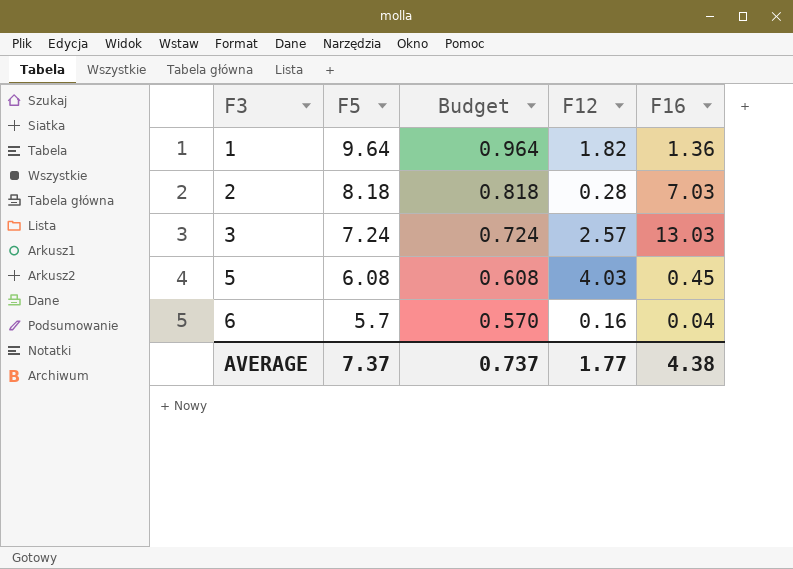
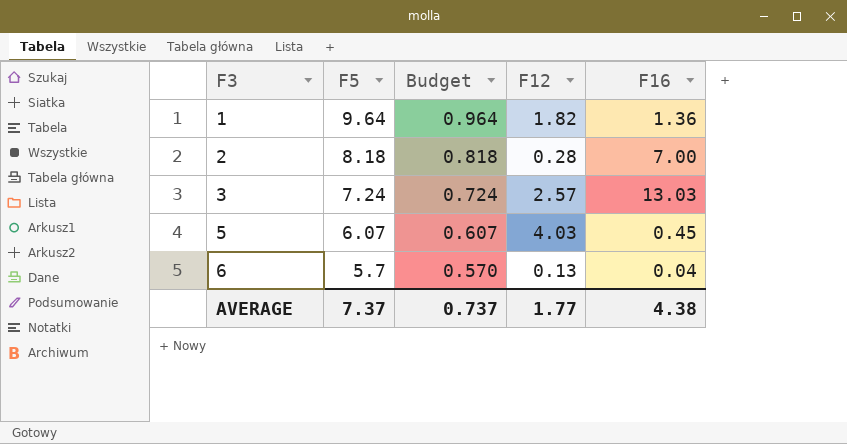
2 | F16: 7.03 -> 7.00
5 | F5: 6.08 -> 6.07
5 | Budget: 0.608 -> 0.607
6 | F12: 0.16 -> 0.13

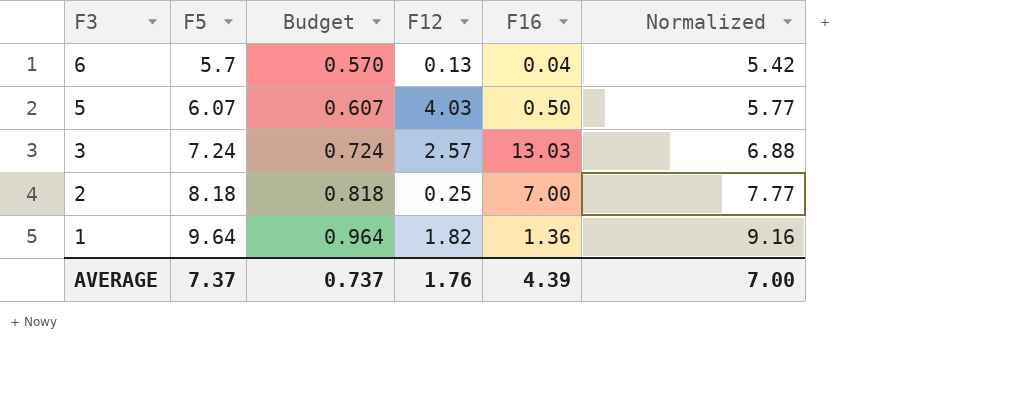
row order: F3 ascending -> F3 descending
column Normalized | formula: none -> [F5] * 0.95
5 | F16: 0.45 -> 0.50
2 | F12: 0.28 -> 0.25
AVERAGE | F12: 1.77 -> 1.76
AVERAGE | F16: 4.38 -> 4.39

